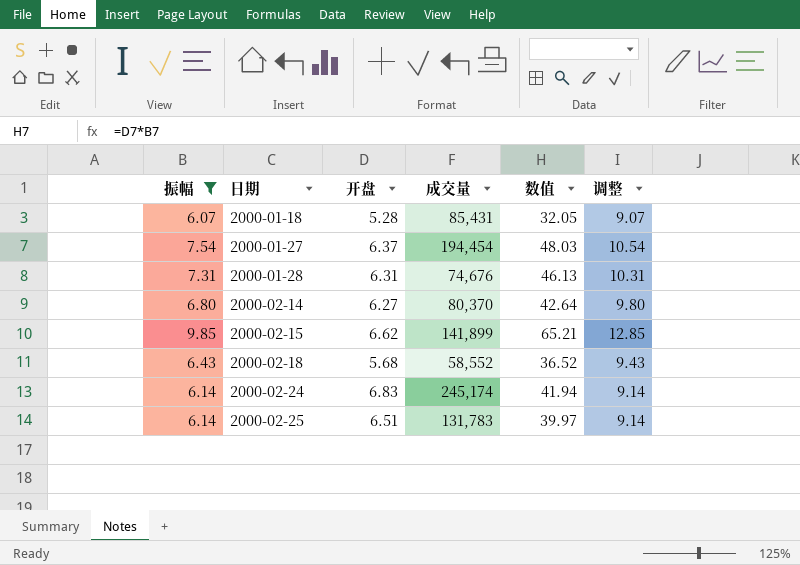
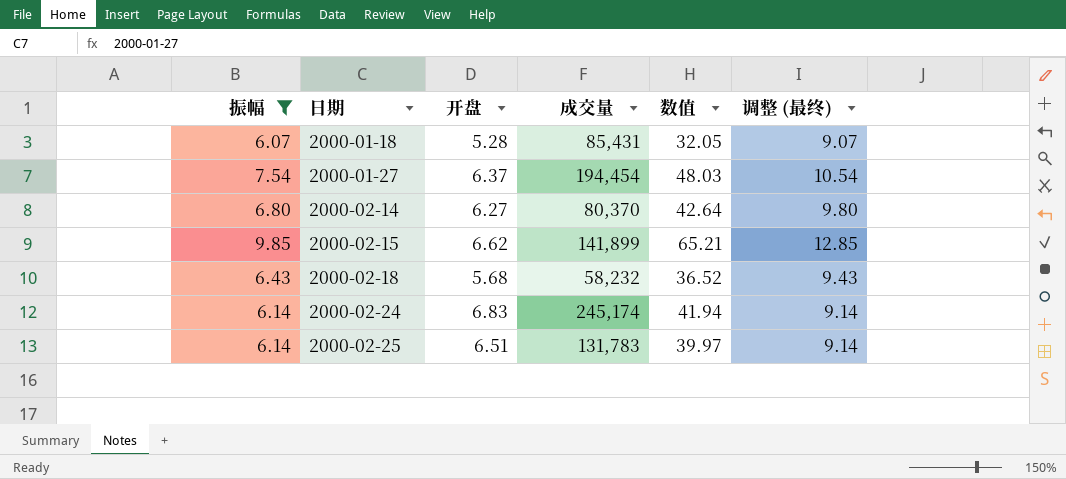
column name: 调整 -> 调整 (最终)
row 2000-01-28: 7.31 | 6.31 | 74,676 | 46.13 | 10.31 -> none
2000-02-18 | 成交量: 58,552 -> 58,232

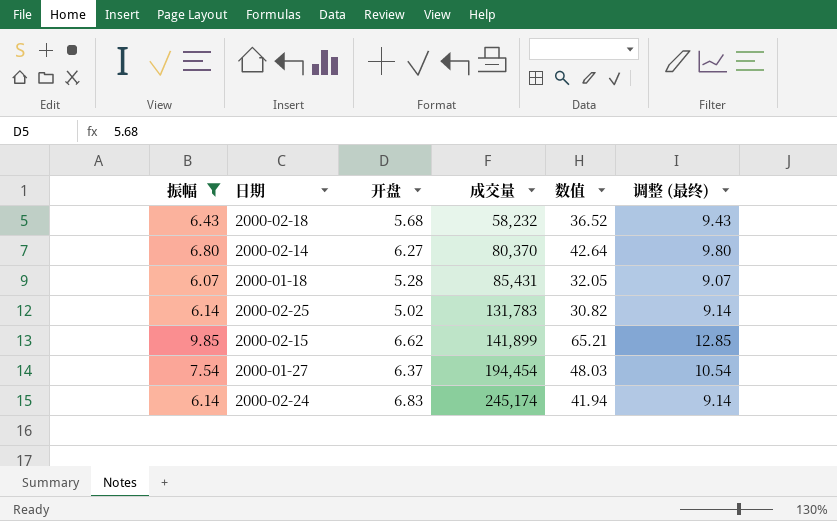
row order: 日期 ascending -> 成交量 ascending
2000-02-25 | 开盘: 6.51 -> 5.02
2000-02-25 | 数值: 39.97 -> 30.82

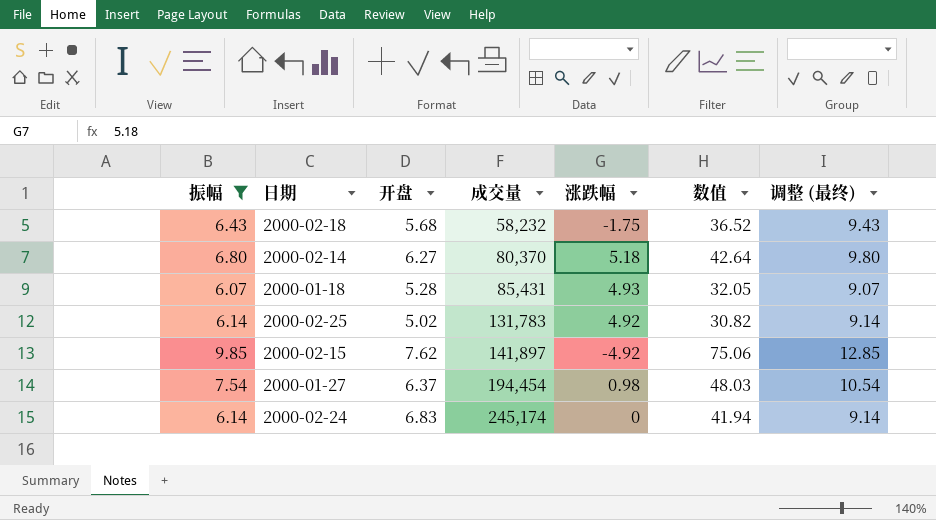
column 涨跌幅 | position: none -> 5
2000-02-15 | 开盘: 6.62 -> 7.62
2000-02-15 | 成交量: 141,899 -> 141,897
2000-02-15 | 数值: 65.21 -> 75.06

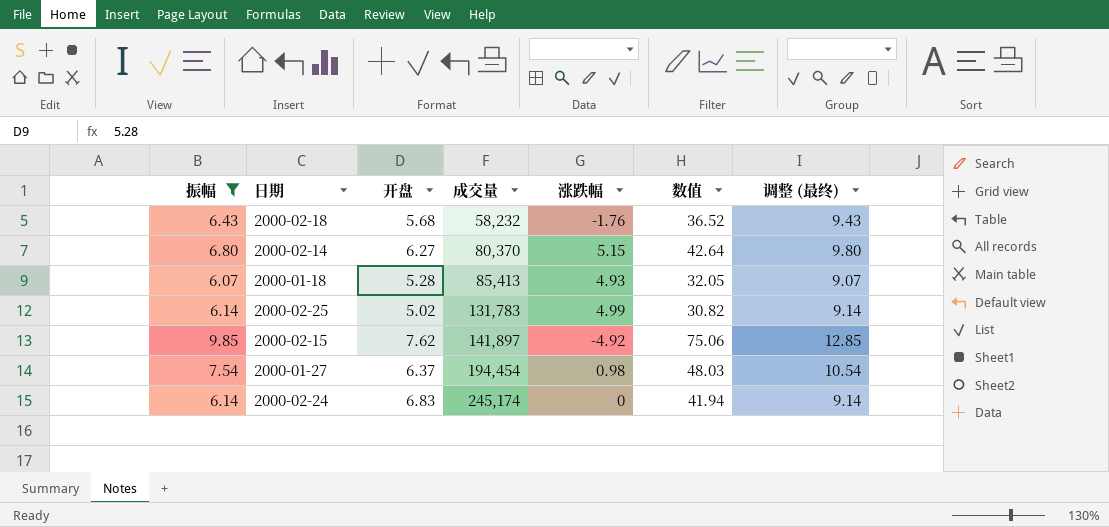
2000-02-18 | 涨跌幅: -1.75 -> -1.76
2000-02-14 | 涨跌幅: 5.18 -> 5.15
2000-01-18 | 成交量: 85,431 -> 85,413
2000-02-25 | 涨跌幅: 4.92 -> 4.99

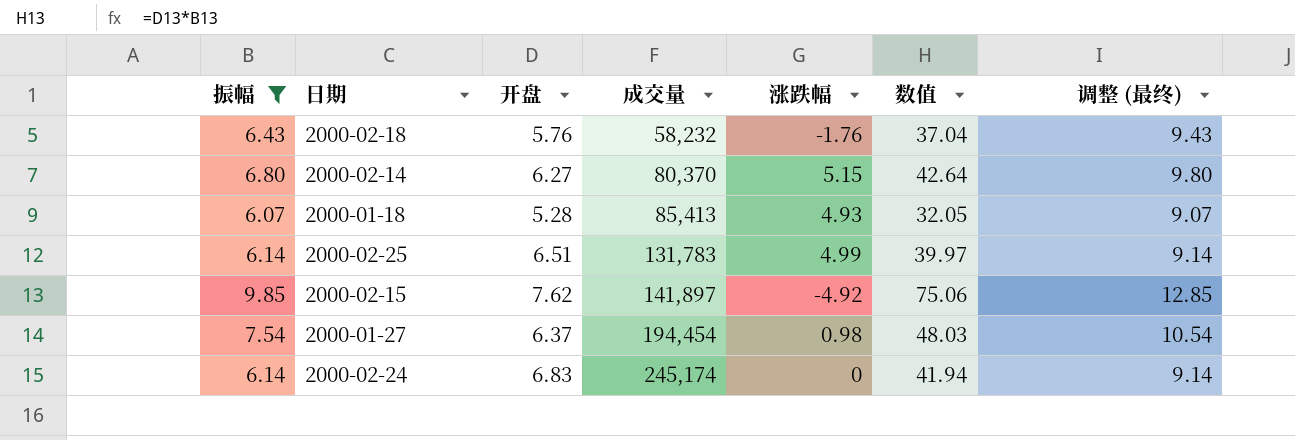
2000-02-18 | 开盘: 5.68 -> 5.76
2000-02-18 | 数值: 36.52 -> 37.04
2000-02-25 | 开盘: 5.02 -> 6.51
2000-02-25 | 数值: 30.82 -> 39.97

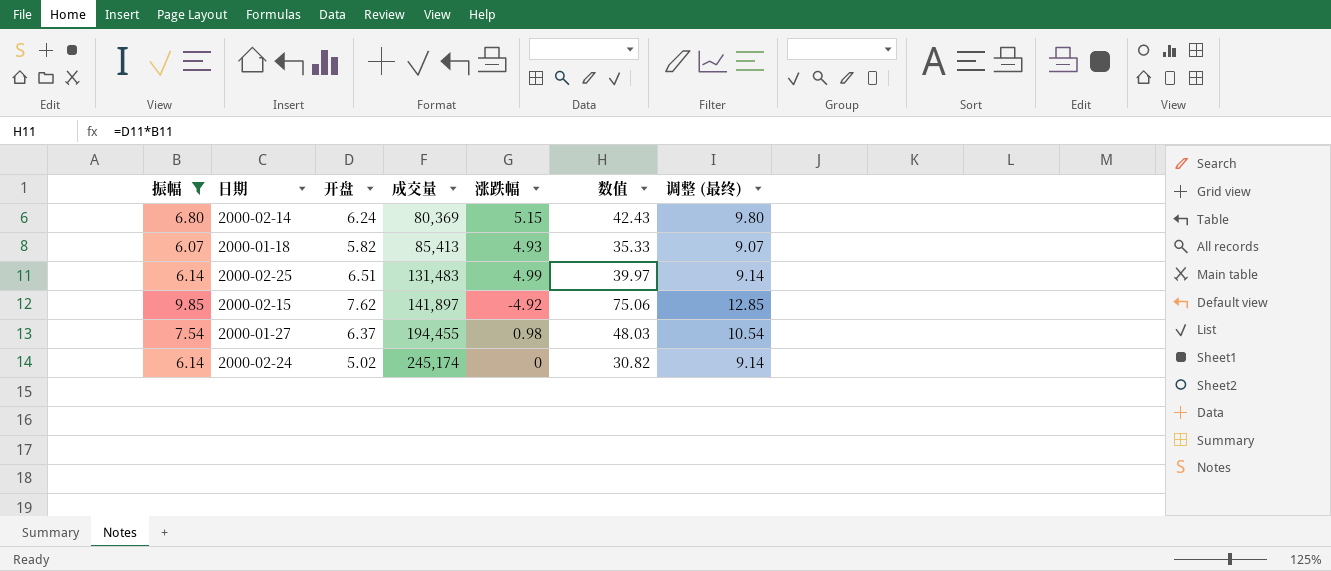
row 2000-02-18: 6.43 | 5.76 | 58,232 | -1.76 | 37.04 | 9.43 -> none
2000-02-14 | 开盘: 6.27 -> 6.24
2000-02-14 | 成交量: 80,370 -> 80,369
2000-02-14 | 数值: 42.64 -> 42.43
2000-01-18 | 开盘: 5.28 -> 5.82
2000-01-18 | 数值: 32.05 -> 35.33
2000-02-25 | 成交量: 131,783 -> 131,483
2000-01-27 | 成交量: 194,454 -> 194,455
2000-02-24 | 开盘: 6.83 -> 5.02
2000-02-24 | 数值: 41.94 -> 30.82

